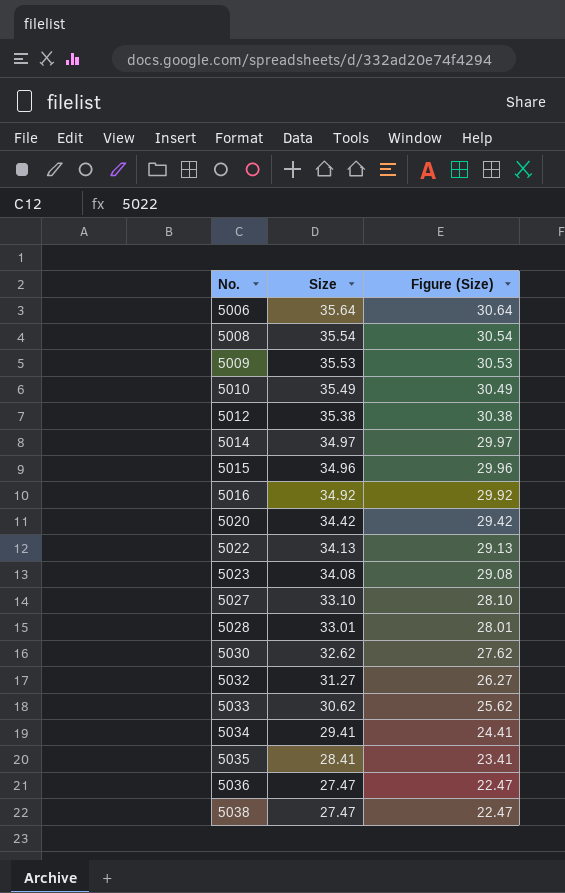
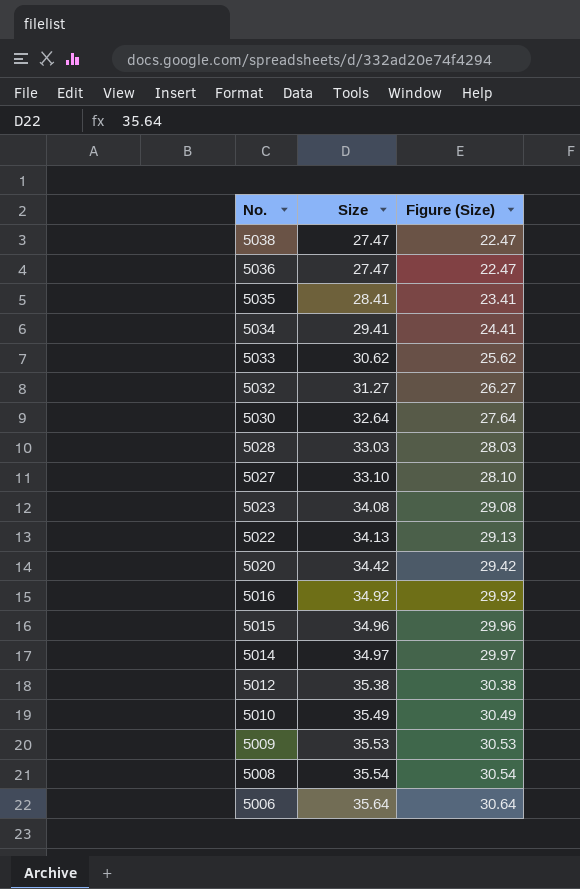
row order: No. ascending -> No. descending
5030 | Size: 32.62 -> 32.64
5030 | Figure (Size): 27.62 -> 27.64
5028 | Size: 33.01 -> 33.03
5028 | Figure (Size): 28.01 -> 28.03

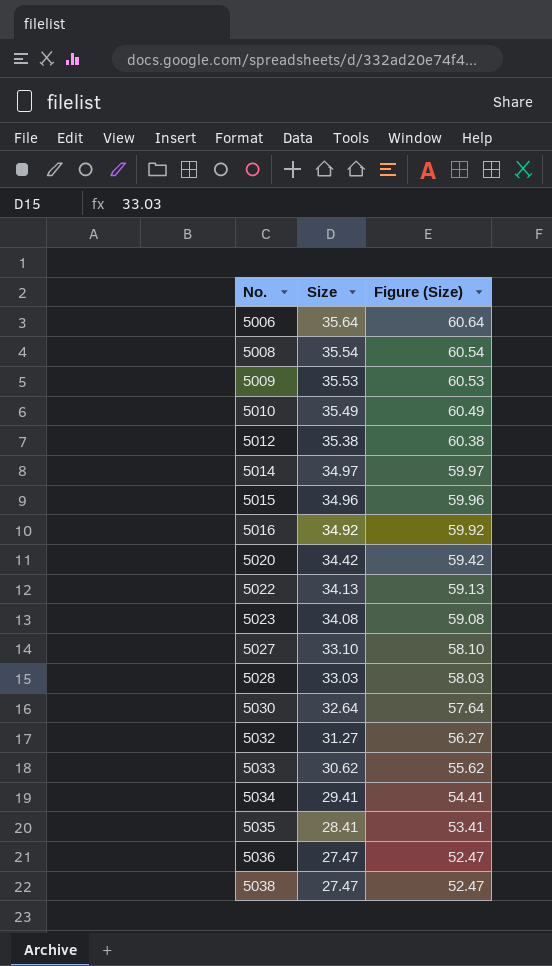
row order: No. descending -> No. ascending
column Figure (Size) | formula: [Size] - 5 -> [Size] + 25

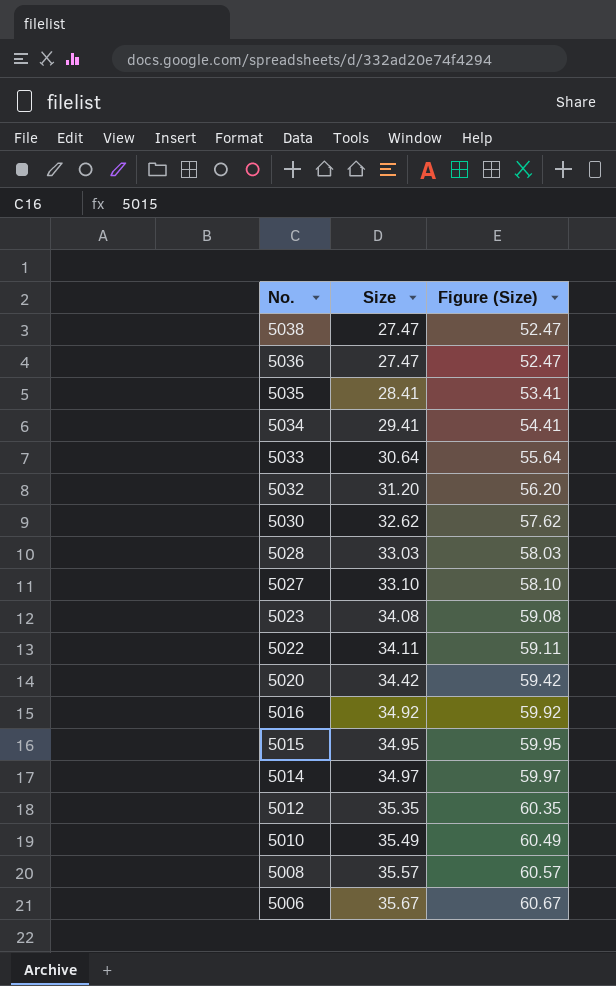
row order: No. ascending -> No. descending
row 5009: 35.53 | 60.53 -> none
5033 | Size: 30.62 -> 30.64
5033 | Figure (Size): 55.62 -> 55.64
5032 | Size: 31.27 -> 31.20
5032 | Figure (Size): 56.27 -> 56.20
5030 | Size: 32.64 -> 32.62
5030 | Figure (Size): 57.64 -> 57.62
5022 | Size: 34.13 -> 34.11
5022 | Figure (Size): 59.13 -> 59.11
5015 | Size: 34.96 -> 34.95
5015 | Figure (Size): 59.96 -> 59.95
5012 | Size: 35.38 -> 35.35
5012 | Figure (Size): 60.38 -> 60.35
5008 | Size: 35.54 -> 35.57
5008 | Figure (Size): 60.54 -> 60.57
5006 | Size: 35.64 -> 35.67
5006 | Figure (Size): 60.64 -> 60.67

